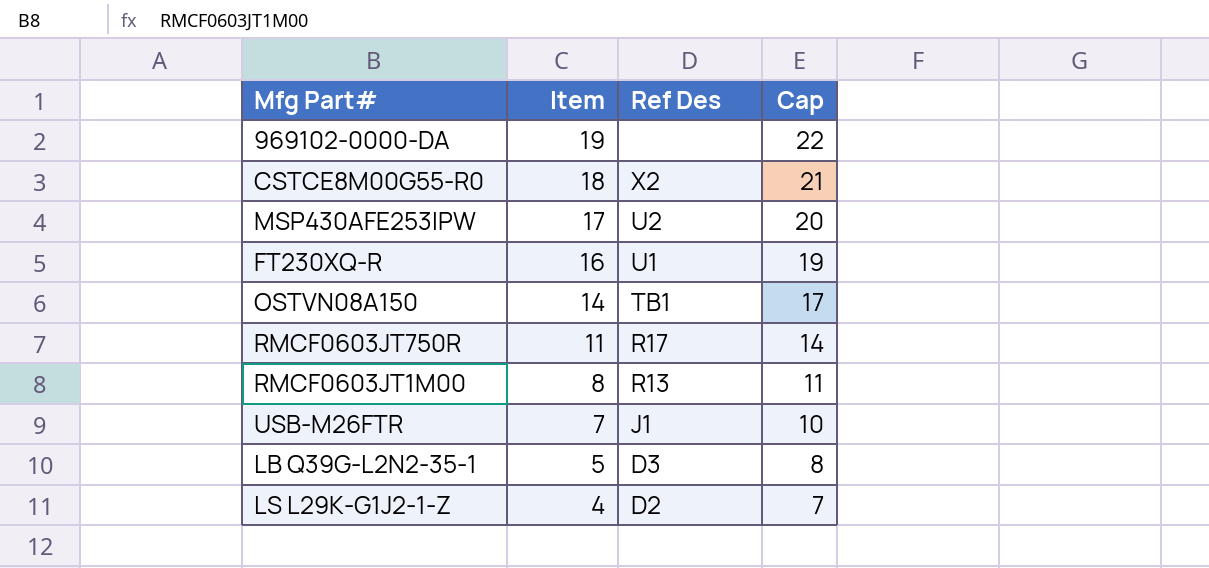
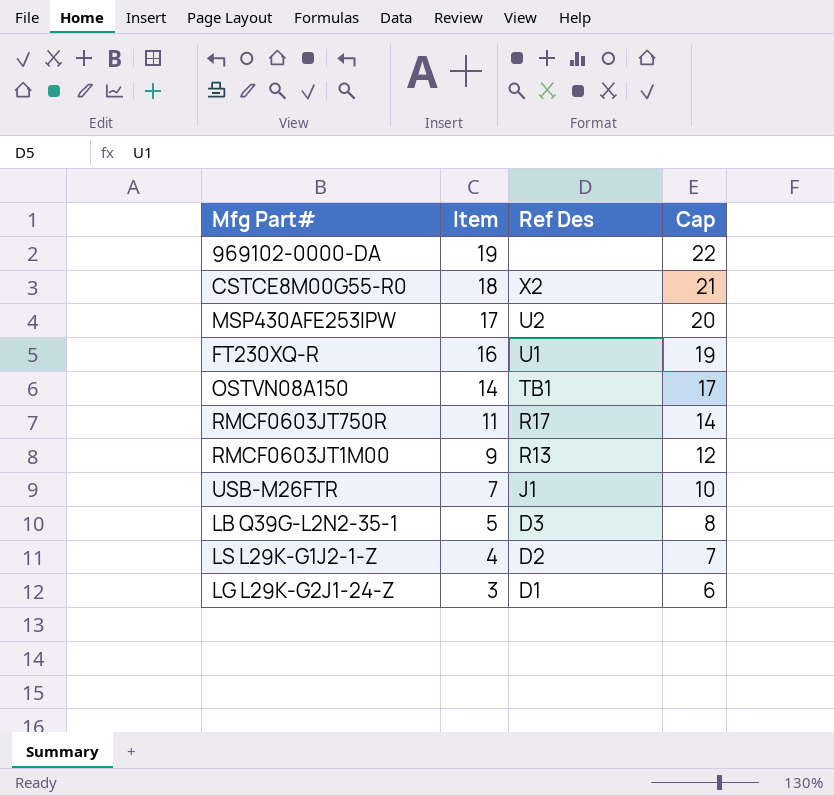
RMCF0603JT1M00 | Item: 8 -> 9
RMCF0603JT1M00 | Cap: 11 -> 12
row LG L29K-G2J1-24-Z: none -> 3 | D1 | 6

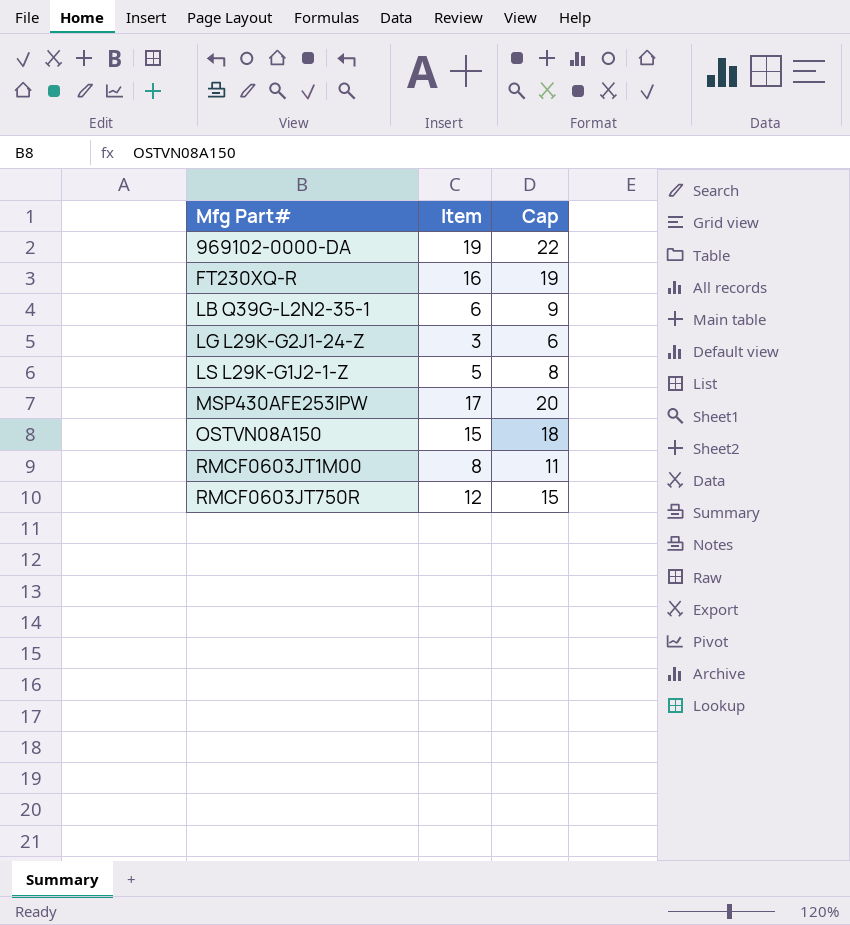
row order: Item descending -> Mfg Part# ascending
column Ref Des | position: 3 -> none
row CSTCE8M00G55-R0: 18 | X2 | 21 -> none
row USB-M26FTR: 7 | J1 | 10 -> none
LB Q39G-L2N2-35-1 | Item: 5 -> 6
LB Q39G-L2N2-35-1 | Cap: 8 -> 9
LS L29K-G1J2-1-Z | Item: 4 -> 5
LS L29K-G1J2-1-Z | Cap: 7 -> 8
OSTVN08A150 | Item: 14 -> 15
OSTVN08A150 | Cap: 17 -> 18
RMCF0603JT1M00 | Item: 9 -> 8
RMCF0603JT1M00 | Cap: 12 -> 11
RMCF0603JT750R | Item: 11 -> 12
RMCF0603JT750R | Cap: 14 -> 15

